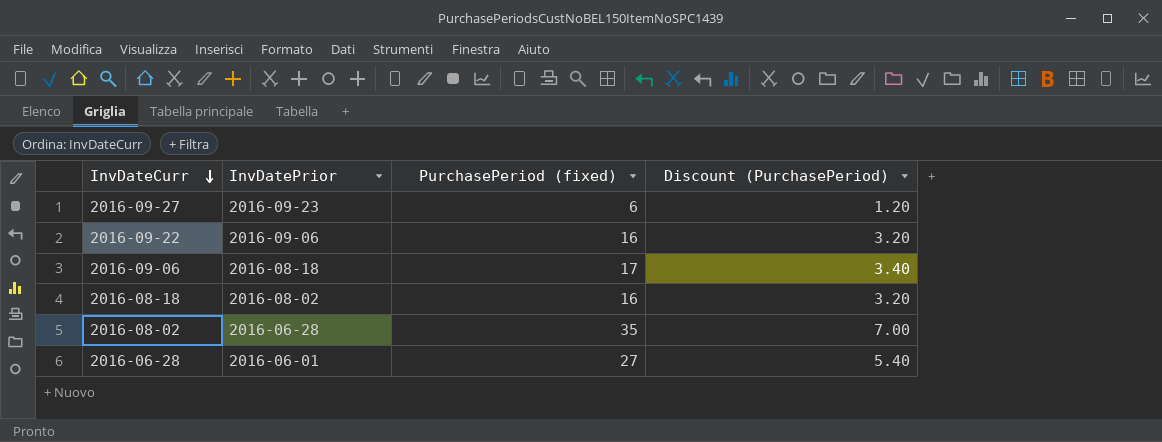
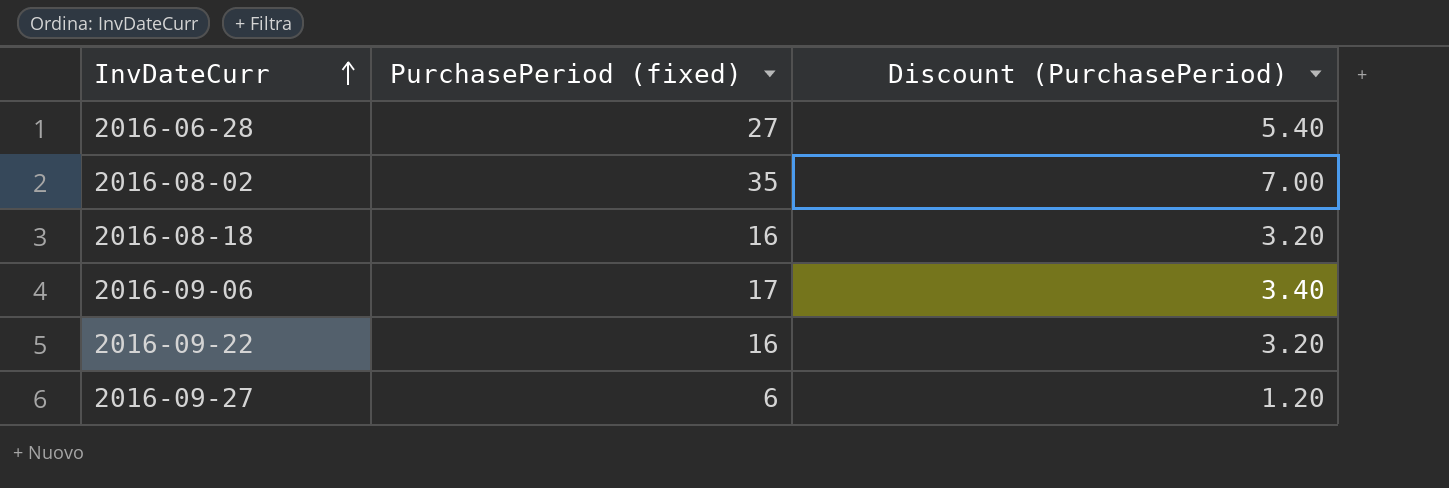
row order: InvDateCurr descending -> InvDateCurr ascending
column InvDatePrior | position: 2 -> none

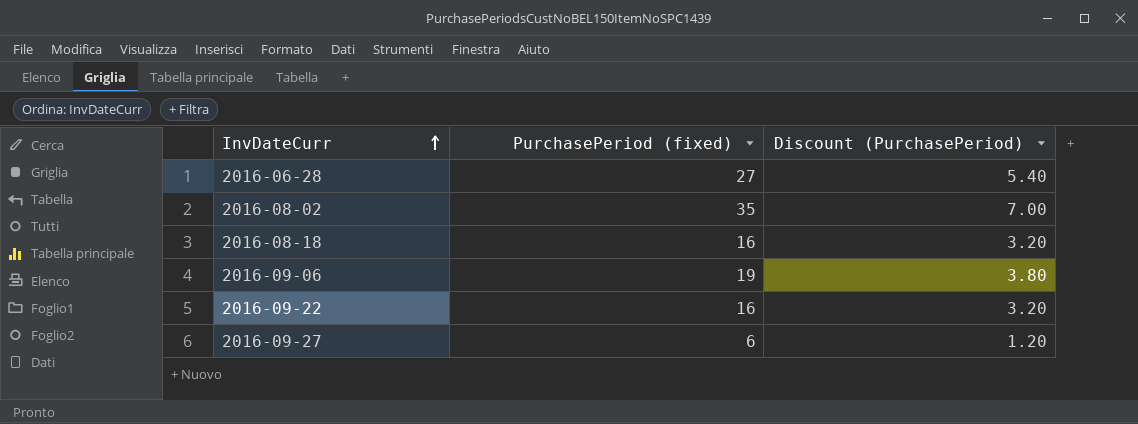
2016-09-06 | PurchasePeriod (fixed): 17 -> 19
2016-09-06 | Discount (PurchasePeriod): 3.40 -> 3.80

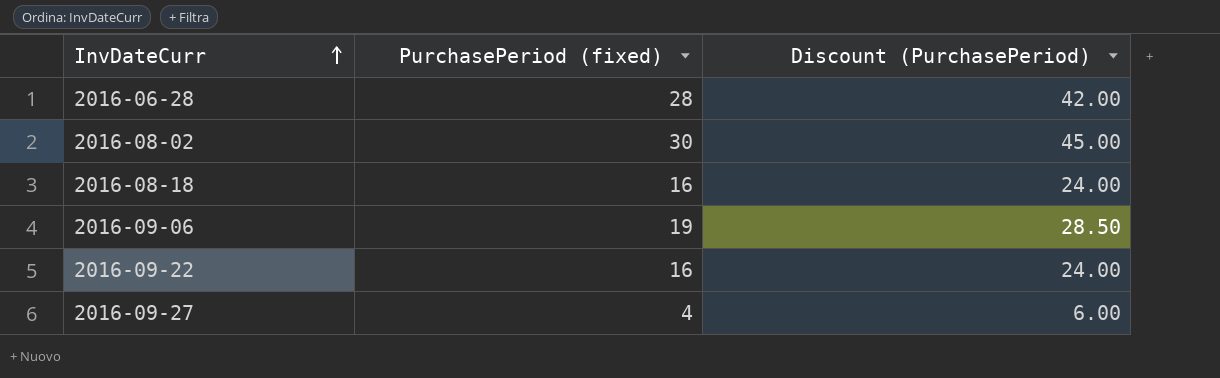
column Discount (PurchasePeriod) | formula: [PurchasePeriod (fixed)] * 0.2 -> [PurchasePeriod (fixed)] * 1.5
2016-06-28 | PurchasePeriod (fixed): 27 -> 28
2016-08-02 | PurchasePeriod (fixed): 35 -> 30
2016-09-27 | PurchasePeriod (fixed): 6 -> 4

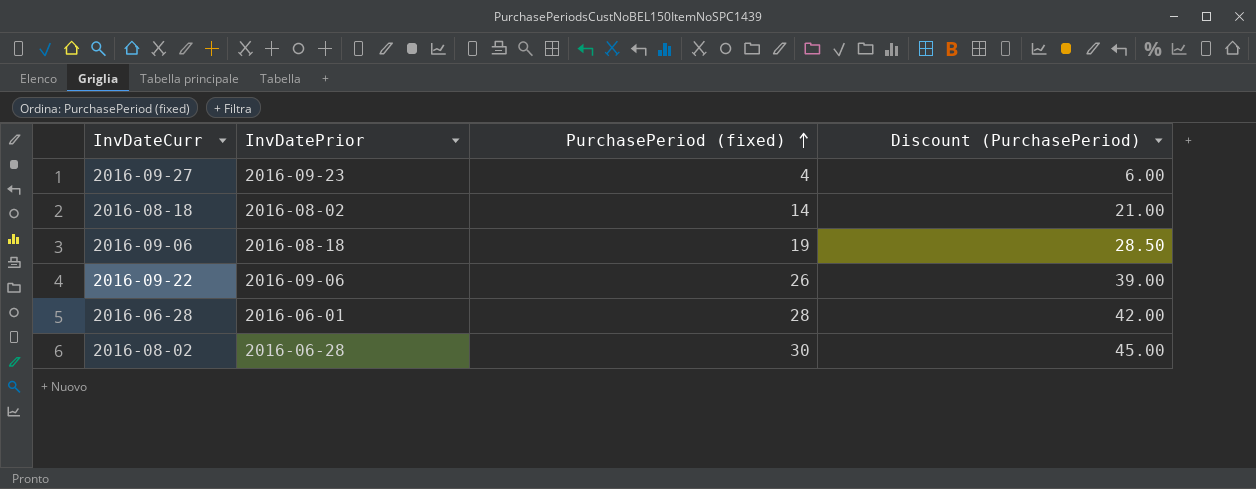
row order: InvDateCurr ascending -> PurchasePeriod (fixed) ascending
column InvDatePrior | position: none -> 2
2016-08-18 | PurchasePeriod (fixed): 16 -> 14
2016-08-18 | Discount (PurchasePeriod): 24.00 -> 21.00
2016-09-22 | PurchasePeriod (fixed): 16 -> 26
2016-09-22 | Discount (PurchasePeriod): 24.00 -> 39.00

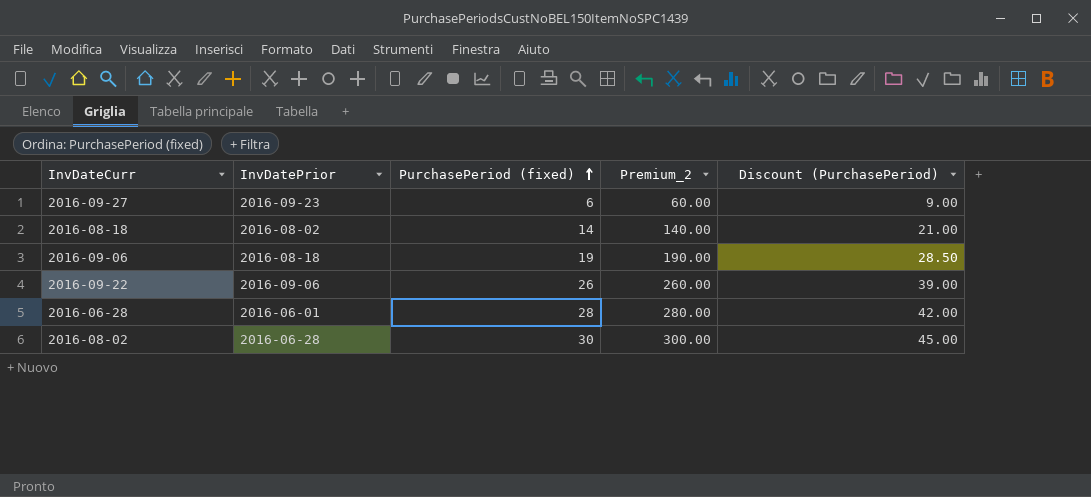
column Premium_2 | formula: none -> [PurchasePeriod (fixed)] * 10
2016-09-27 | PurchasePeriod (fixed): 4 -> 6
2016-09-27 | Discount (PurchasePeriod): 6.00 -> 9.00

